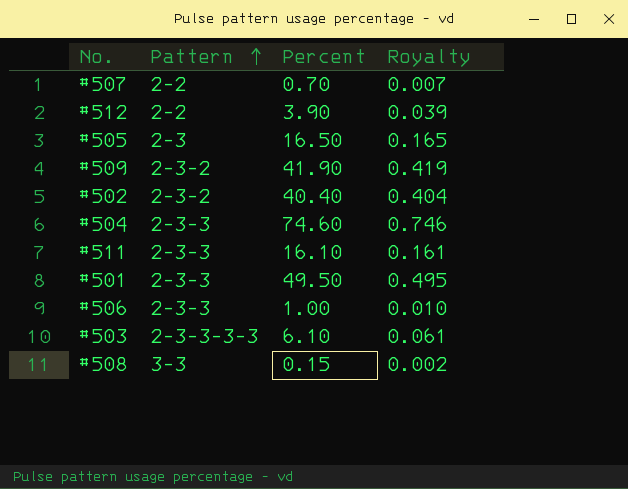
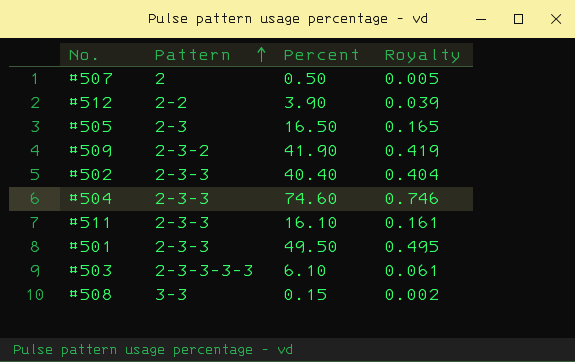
row #506: 2-3-3 | 1.00 | 0.010 -> none
#507 | Pattern: 2-2 -> 2
#507 | Percent: 0.70 -> 0.50
#507 | Royalty: 0.007 -> 0.005
#502 | Pattern: 2-3-2 -> 2-3-3

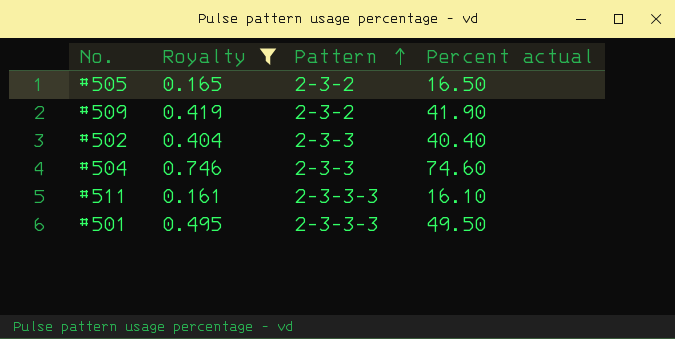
filter: none -> Royalty >= 0.161
column Royalty | position: 4 -> 2
column name: Percent -> Percent actual
#505 | Pattern: 2-3 -> 2-3-2
#511 | Pattern: 2-3-3 -> 2-3-3-3
#501 | Pattern: 2-3-3 -> 2-3-3-3

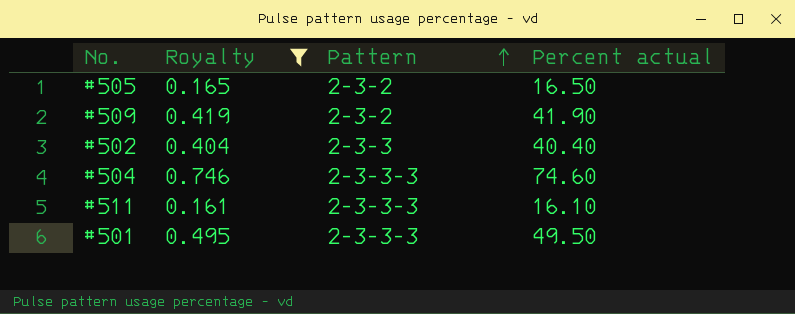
#504 | Pattern: 2-3-3 -> 2-3-3-3

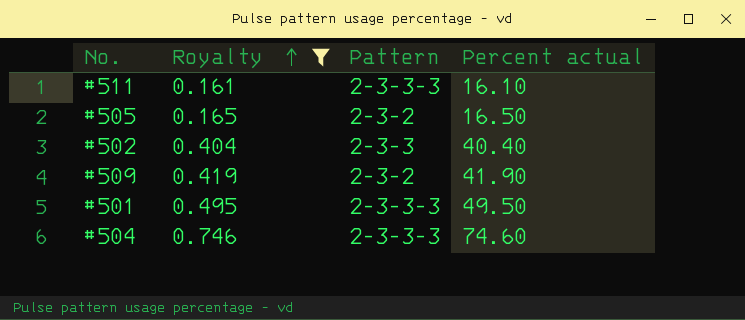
row order: Pattern ascending -> Royalty ascending

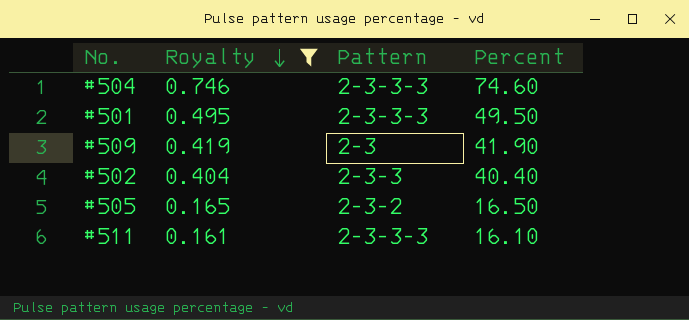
row order: Royalty ascending -> Royalty descending
column name: Percent actual -> Percent
#509 | Pattern: 2-3-2 -> 2-3

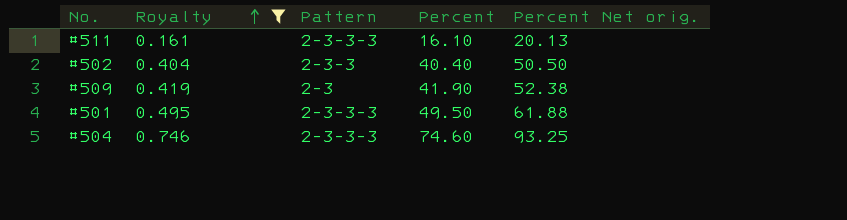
row order: Royalty descending -> Royalty ascending
column Percent Net orig. | formula: none -> [Percent] * 1.25
row #505: 0.165 | 2-3-2 | 16.50 -> none

